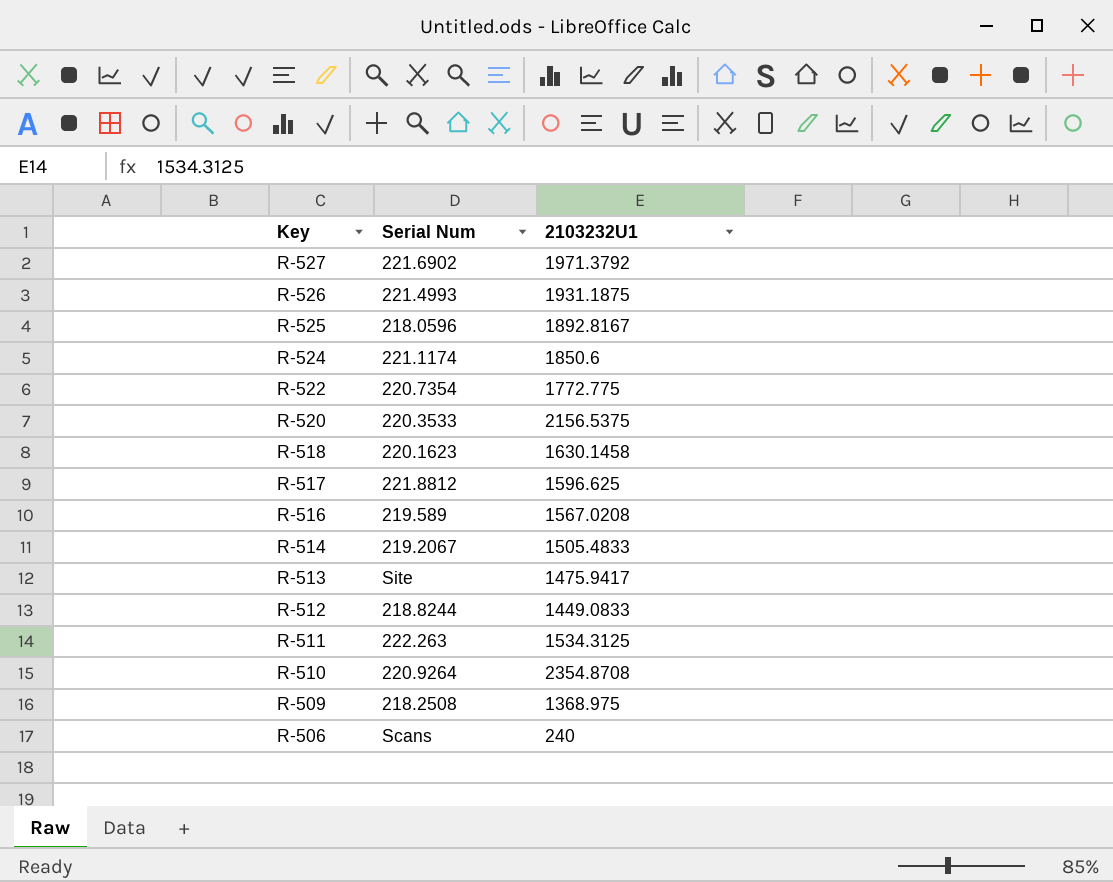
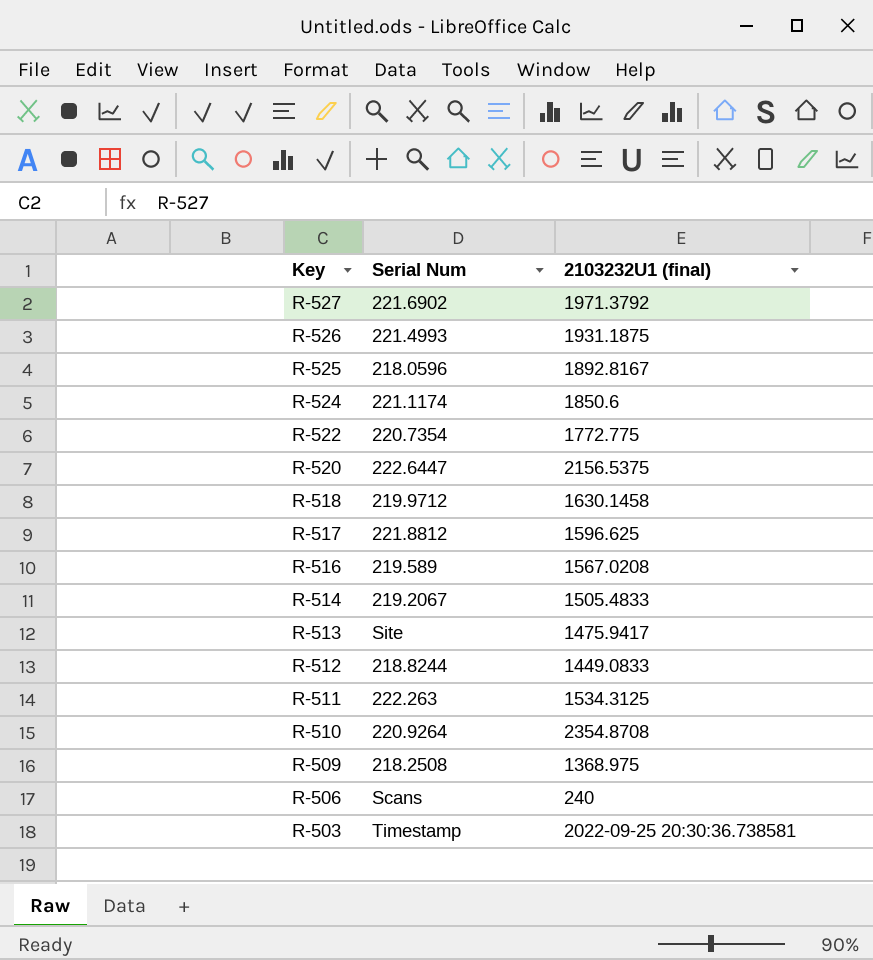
column name: 2103232U1 -> 2103232U1 (final)
R-520 | Serial Num: 220.3533 -> 222.6447
R-518 | Serial Num: 220.1623 -> 219.9712
row R-503: none -> Timestamp | 2022-09-25 20:30:36.738581

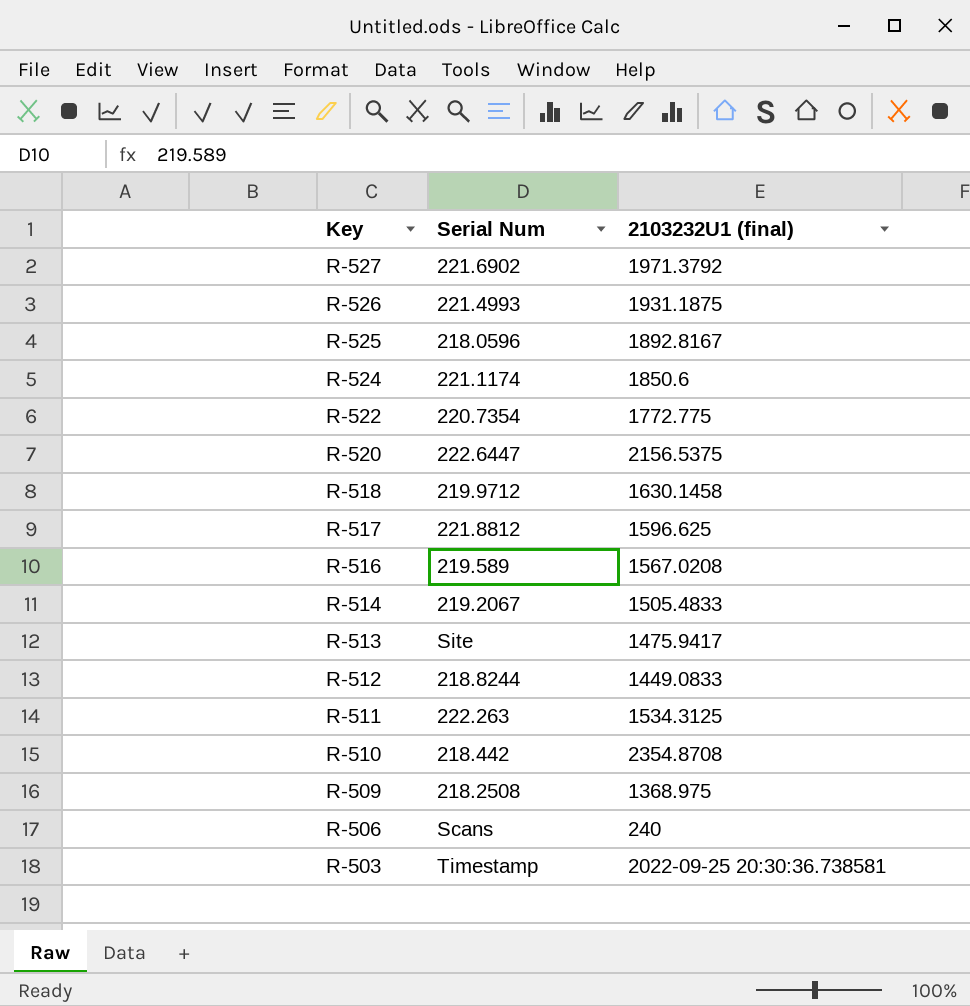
R-510 | Serial Num: 220.9264 -> 218.442

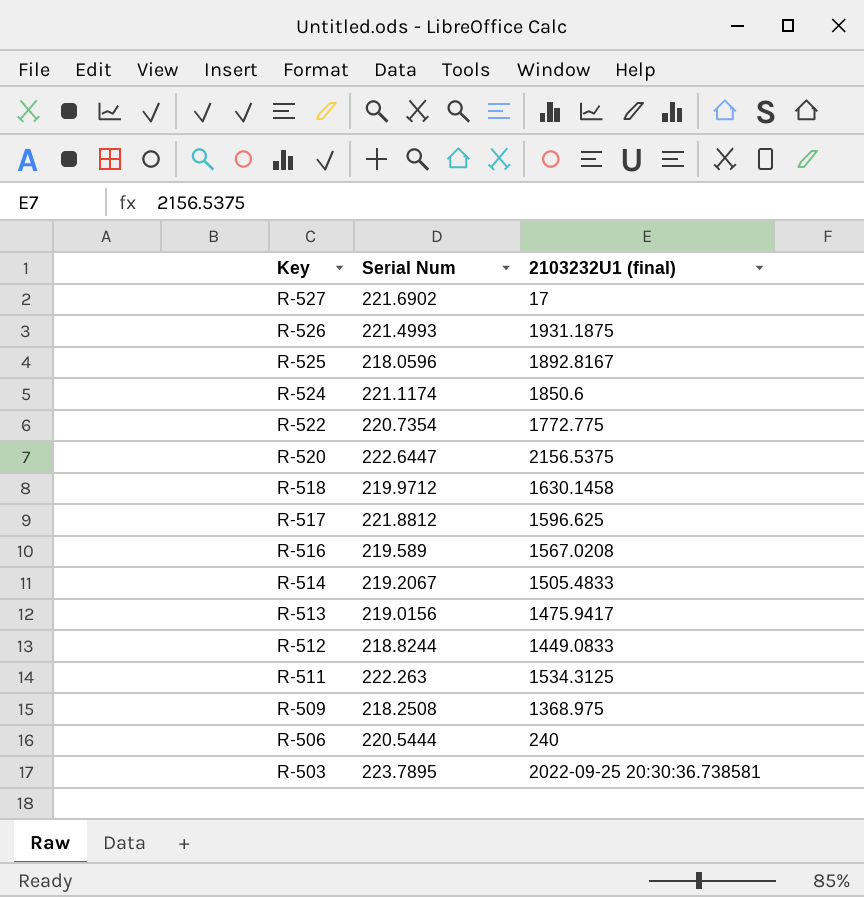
row R-510: 218.442 | 2354.8708 -> none
R-527 | 2103232U1 (final): 1971.3792 -> 17
R-513 | Serial Num: Site -> 219.0156
R-506 | Serial Num: Scans -> 220.5444
R-503 | Serial Num: Timestamp -> 223.7895

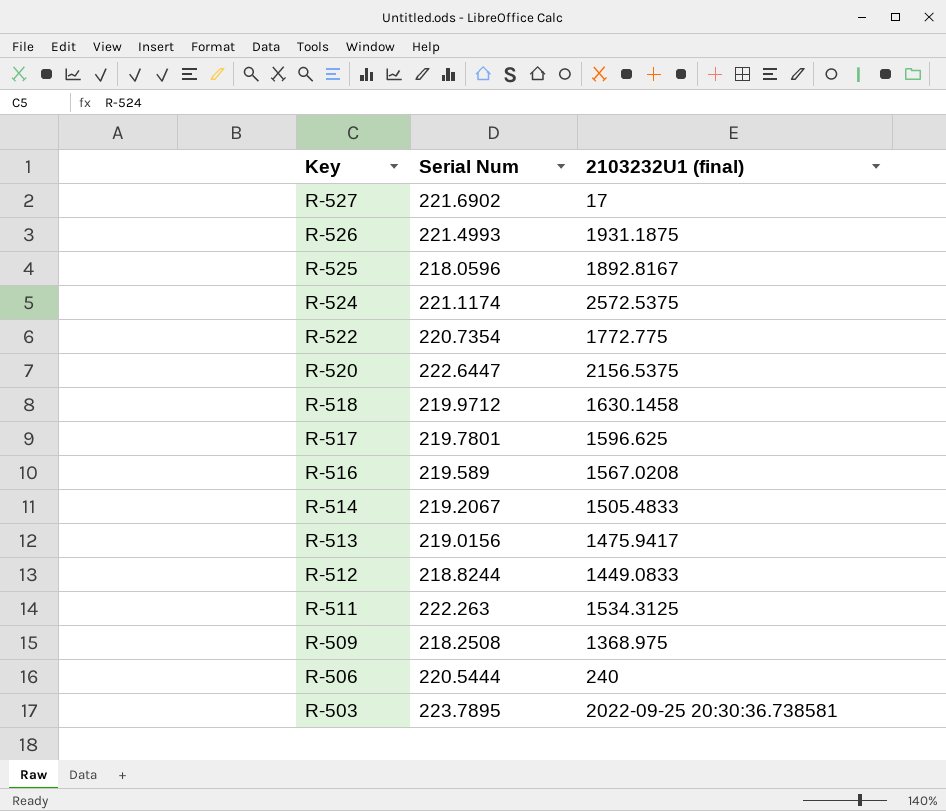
R-524 | 2103232U1 (final): 1850.6 -> 2572.5375
R-517 | Serial Num: 221.8812 -> 219.7801

